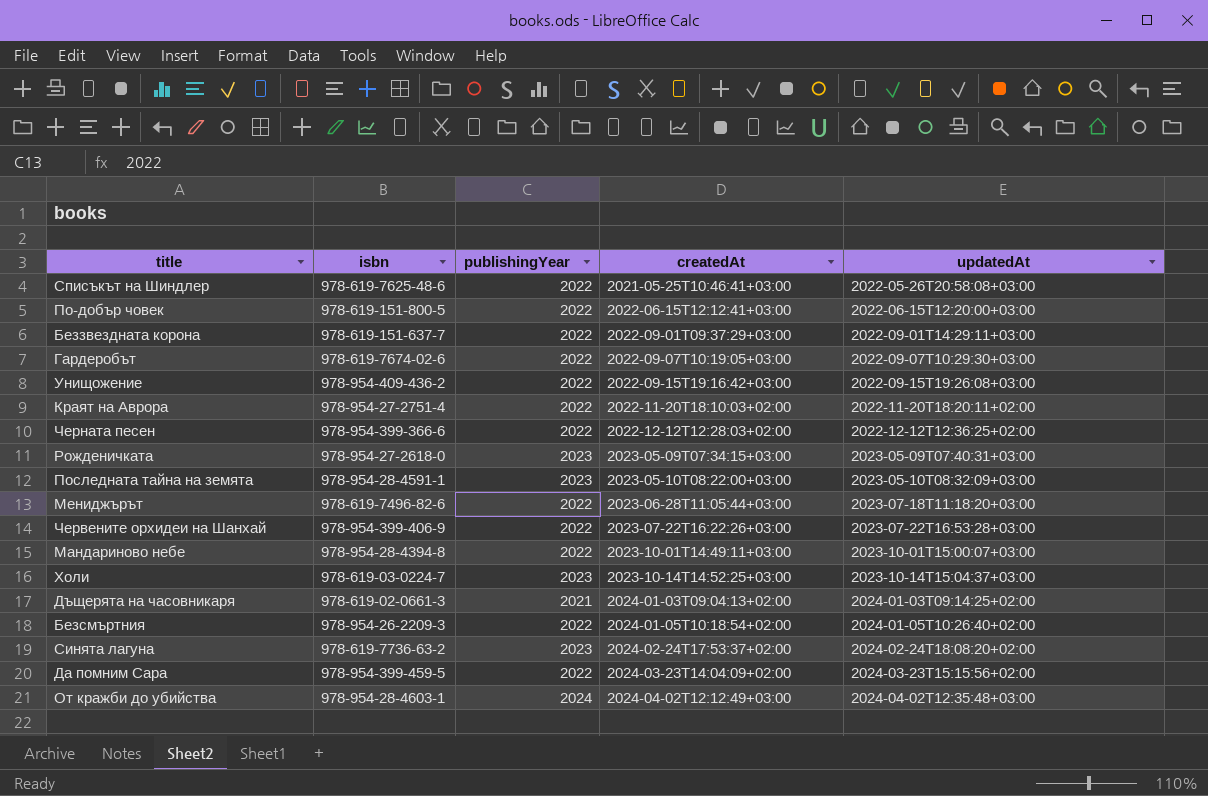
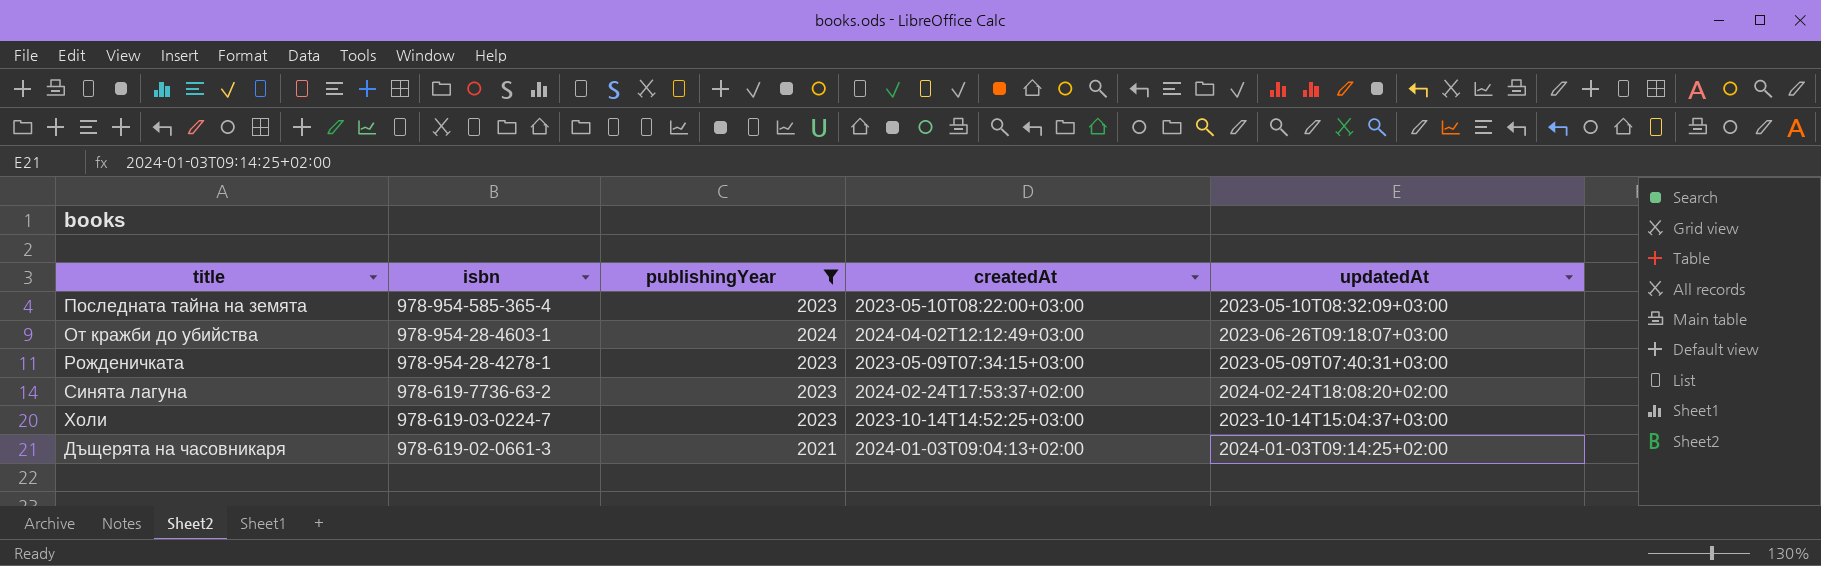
filter: none -> publishingYear != 2022
row order: createdAt ascending -> isbn descending
Последната тайна на земята | isbn: 978-954-28-4591-1 -> 978-954-585-365-4
От кражби до убийства | updatedAt: 2024-04-02T12:35:48+03:00 -> 2023-06-26T09:18:07+03:00
Рожденичката | isbn: 978-954-27-2618-0 -> 978-954-28-4278-1

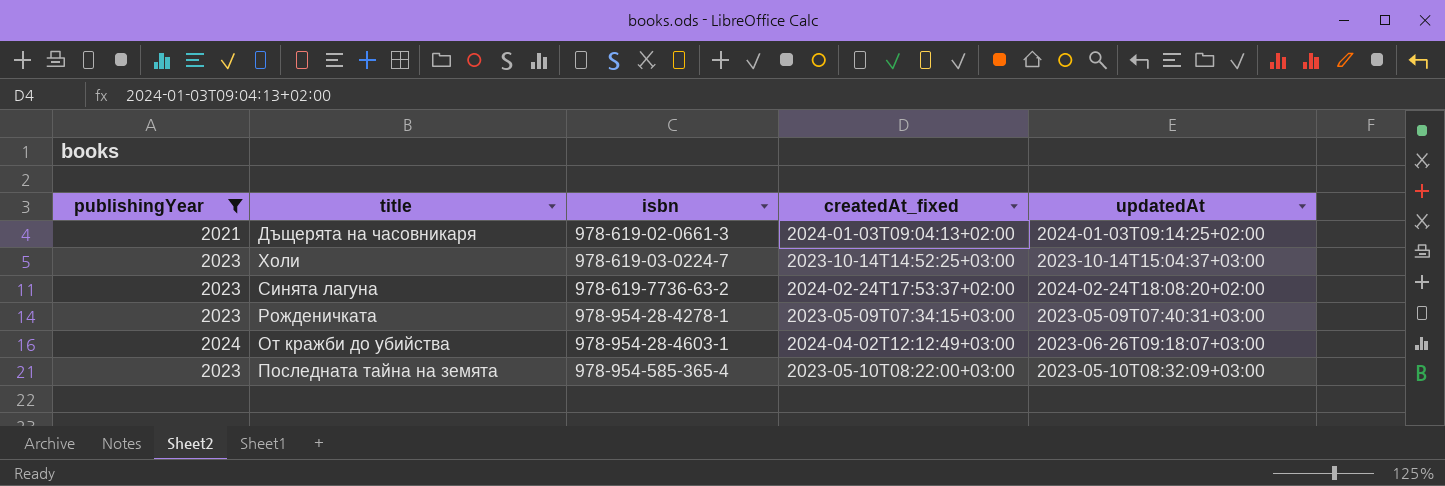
row order: isbn descending -> isbn ascending
column publishingYear | position: 3 -> 1
column name: createdAt -> createdAt_fixed

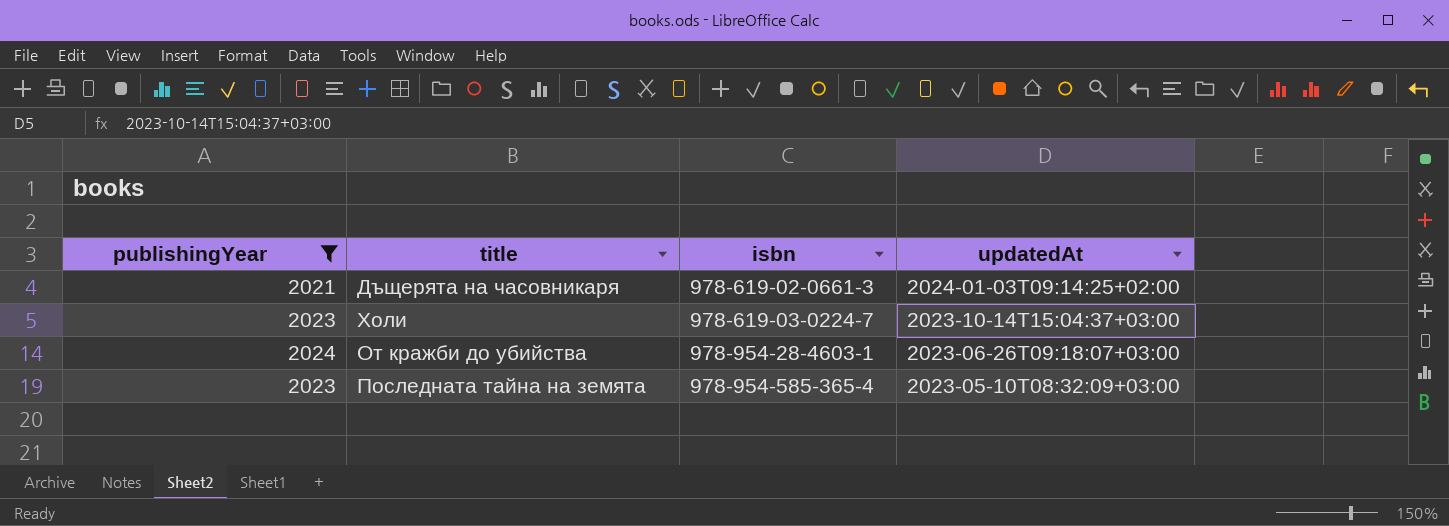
column createdAt_fixed | position: 4 -> none
row Синята лагуна: 2023 | 978-619-7736-63-2 | 2024-02-24T17:53:37+02:00 | 2024-02-24T18:08:20+02:00 -> none
row Рожденичката: 2023 | 978-954-28-4278-1 | 2023-05-09T07:34:15+03:00 | 2023-05-09T07:40:31+03:00 -> none

